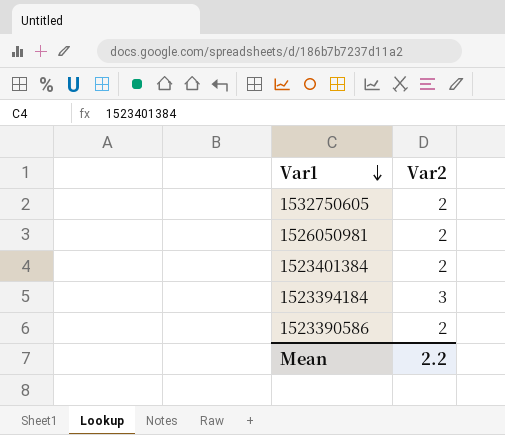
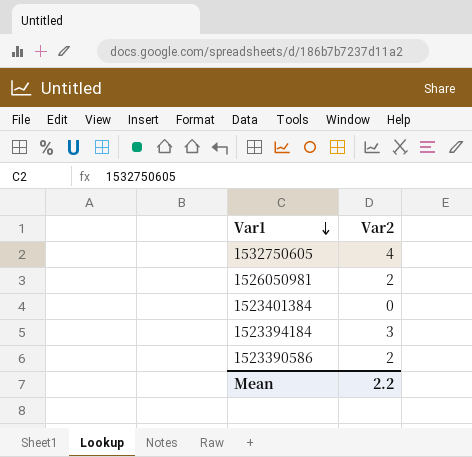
1532750605 | Var2: 2 -> 4
1523401384 | Var2: 2 -> 0

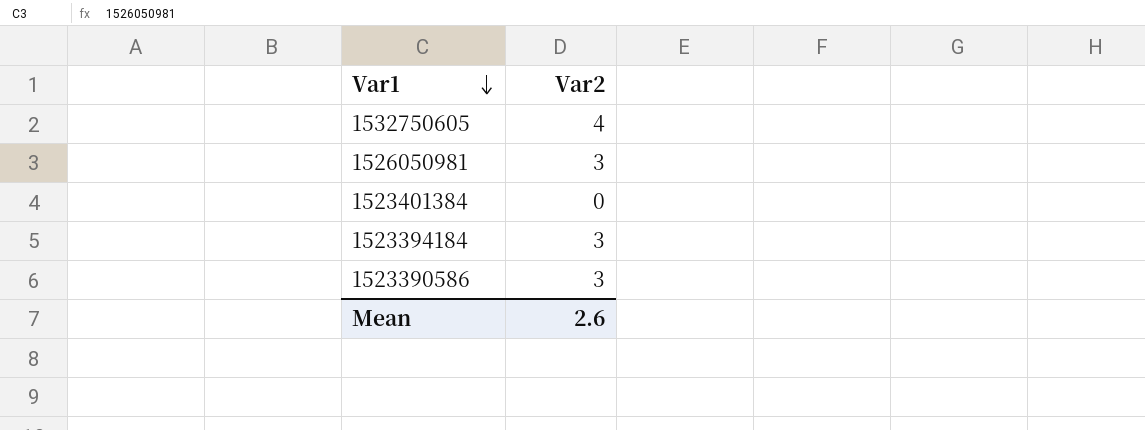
1526050981 | Var2: 2 -> 3
1523390586 | Var2: 2 -> 3
Mean | Var2: 2.2 -> 2.6

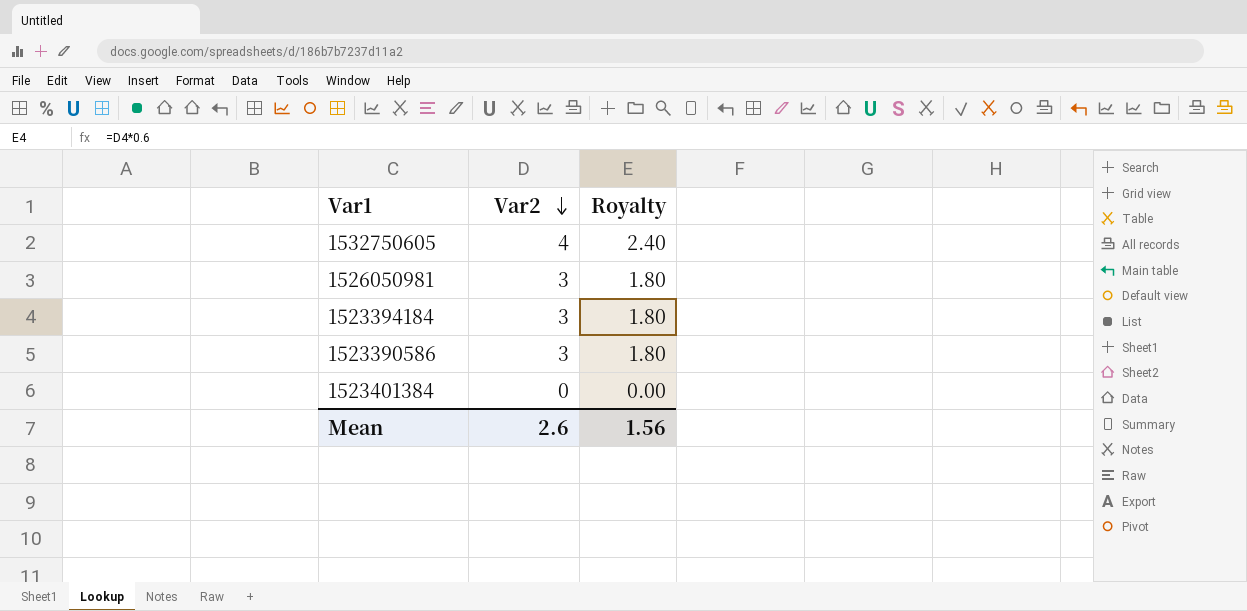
row order: Var1 descending -> Var2 descending
column Royalty | formula: none -> [Var2] * 0.6

